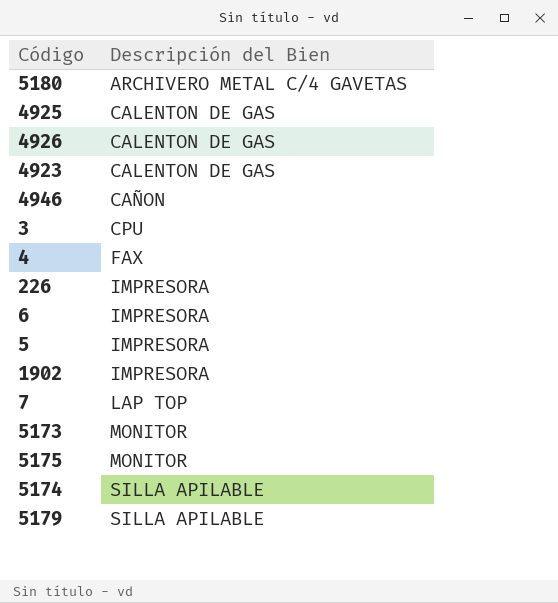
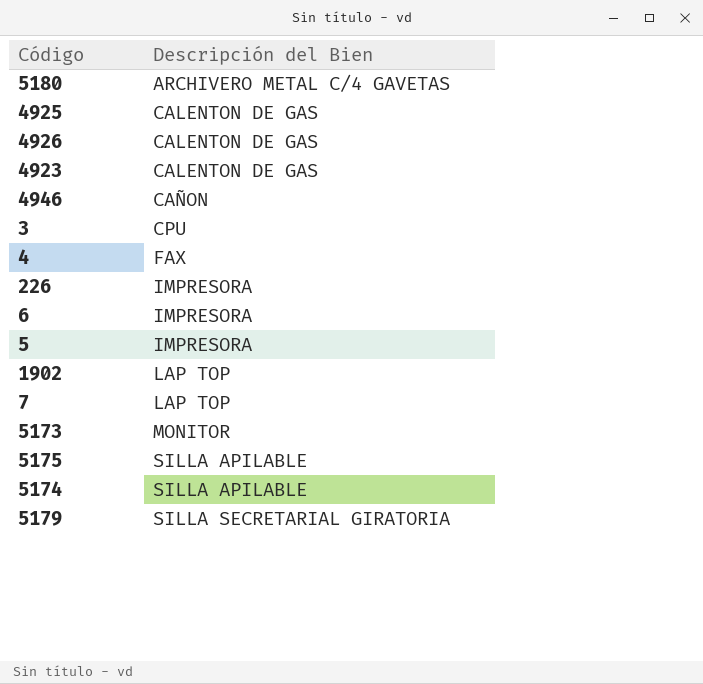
1902 | Descripción del Bien: IMPRESORA -> LAP TOP
5175 | Descripción del Bien: MONITOR -> SILLA APILABLE
5179 | Descripción del Bien: SILLA APILABLE -> SILLA SECRETARIAL GIRATORIA

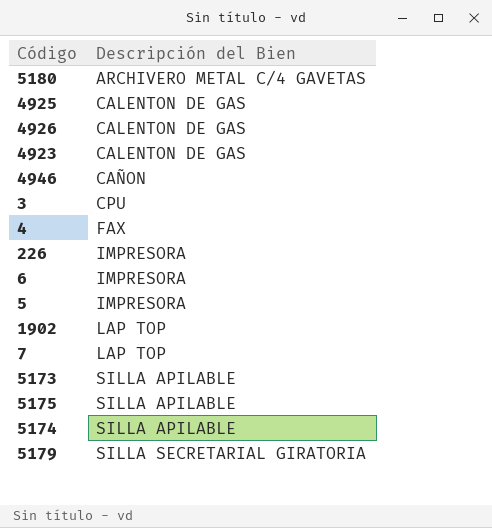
5173 | Descripción del Bien: MONITOR -> SILLA APILABLE

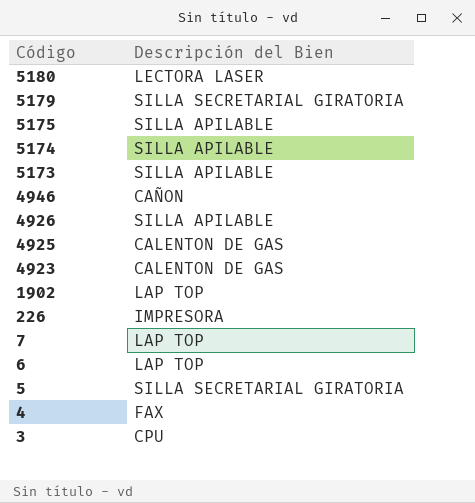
row order: Descripción del Bien ascending -> Código descending
5180 | Descripción del Bien: ARCHIVERO METAL C/4 GAVETAS -> LECTORA LASER
4926 | Descripción del Bien: CALENTON DE GAS -> SILLA APILABLE
6 | Descripción del Bien: IMPRESORA -> LAP TOP
5 | Descripción del Bien: IMPRESORA -> SILLA SECRETARIAL GIRATORIA

